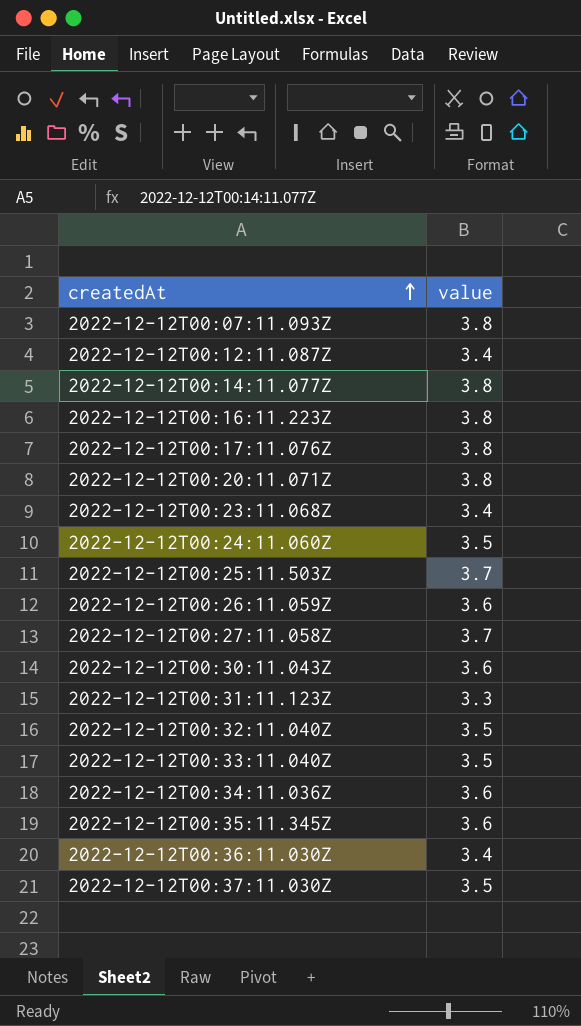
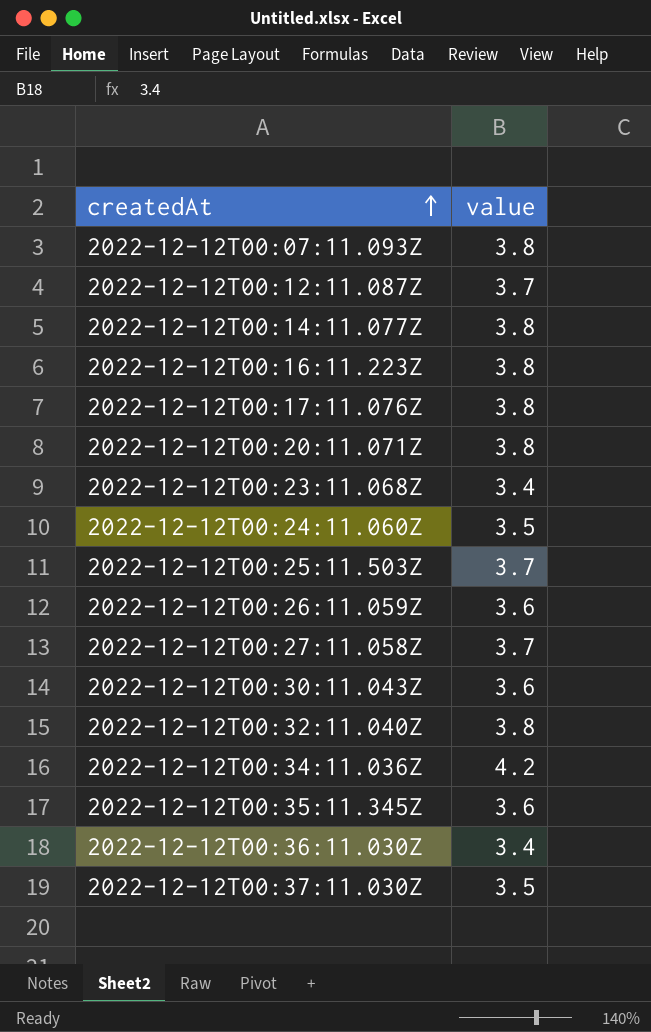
row 2022-12-12T00:31:11.123Z: 3.3 -> none
row 2022-12-12T00:33:11.040Z: 3.5 -> none
2022-12-12T00:12:11.087Z | value: 3.4 -> 3.7
2022-12-12T00:32:11.040Z | value: 3.5 -> 3.8
2022-12-12T00:34:11.036Z | value: 3.6 -> 4.2

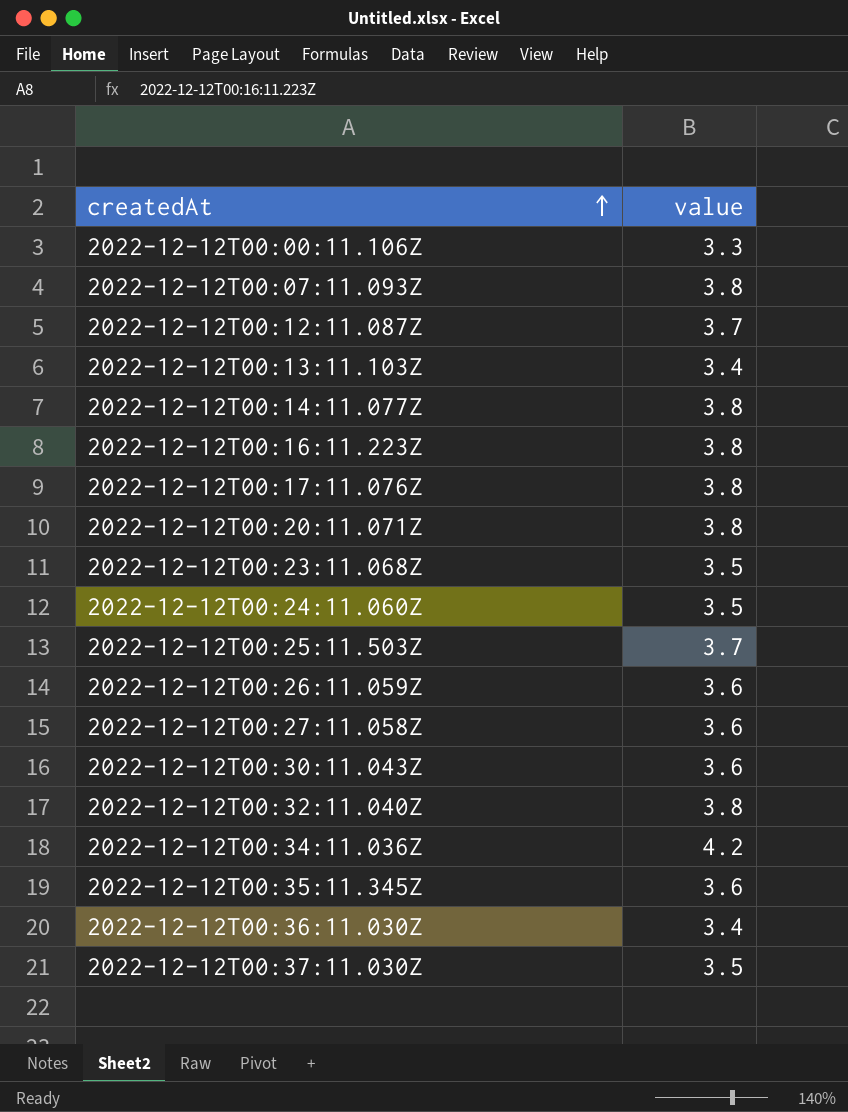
row 2022-12-12T00:00:11.106Z: none -> 3.3
row 2022-12-12T00:13:11.103Z: none -> 3.4
2022-12-12T00:23:11.068Z | value: 3.4 -> 3.5
2022-12-12T00:27:11.058Z | value: 3.7 -> 3.6

